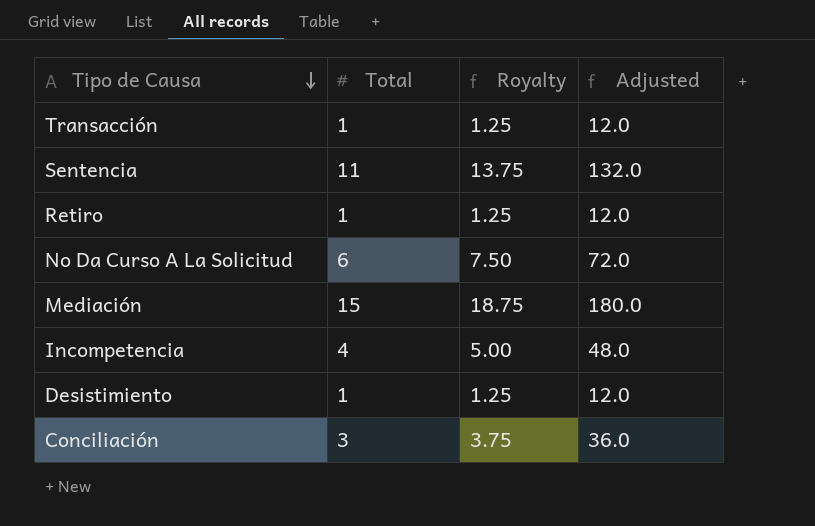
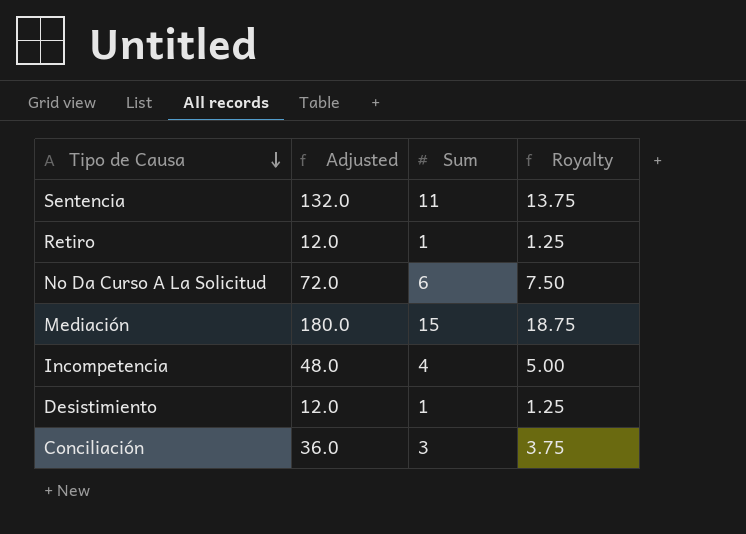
column Adjusted | position: 4 -> 2
column name: Total -> Sum
row Transacción: 1 | 1.25 | 12.0 -> none

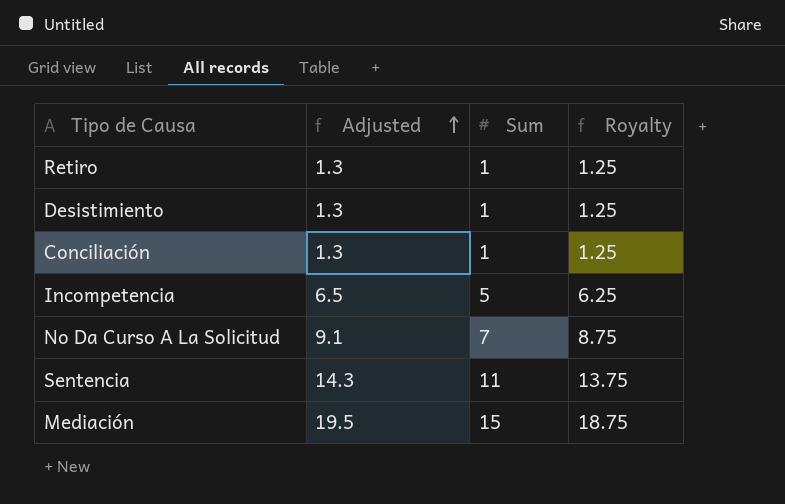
row order: Tipo de Causa descending -> Adjusted ascending
column Adjusted | formula: [Sum] * 12 -> [Sum] * 1.3
Conciliación | Sum: 3 -> 1
Conciliación | Royalty: 3.75 -> 1.25
Incompetencia | Sum: 4 -> 5
Incompetencia | Royalty: 5.00 -> 6.25
No Da Curso A La Solicitud | Sum: 6 -> 7
No Da Curso A La Solicitud | Royalty: 7.50 -> 8.75

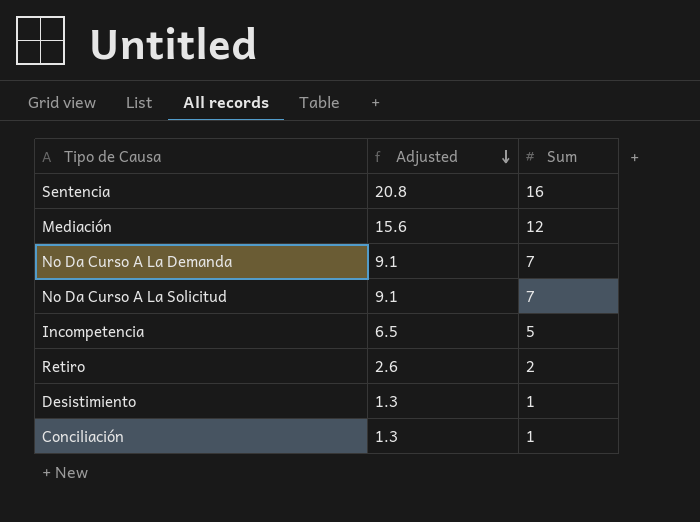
row order: Adjusted ascending -> Adjusted descending
column Royalty | formula: [Sum] * 1.25 -> none
Sentencia | Adjusted: 14.3 -> 20.8
Sentencia | Sum: 11 -> 16
Mediación | Adjusted: 19.5 -> 15.6
Mediación | Sum: 15 -> 12
row No Da Curso A La Demanda: none -> 9.1 | 7
Retiro | Adjusted: 1.3 -> 2.6
Retiro | Sum: 1 -> 2

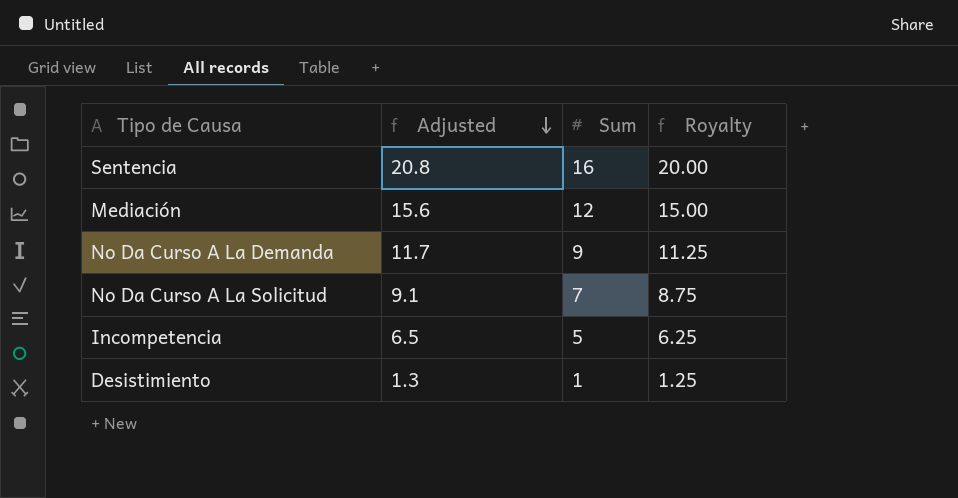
column Royalty | formula: none -> [Sum] * 1.25
row Retiro: 2.6 | 2 -> none
row Conciliación: 1.3 | 1 -> none
No Da Curso A La Demanda | Adjusted: 9.1 -> 11.7
No Da Curso A La Demanda | Sum: 7 -> 9

